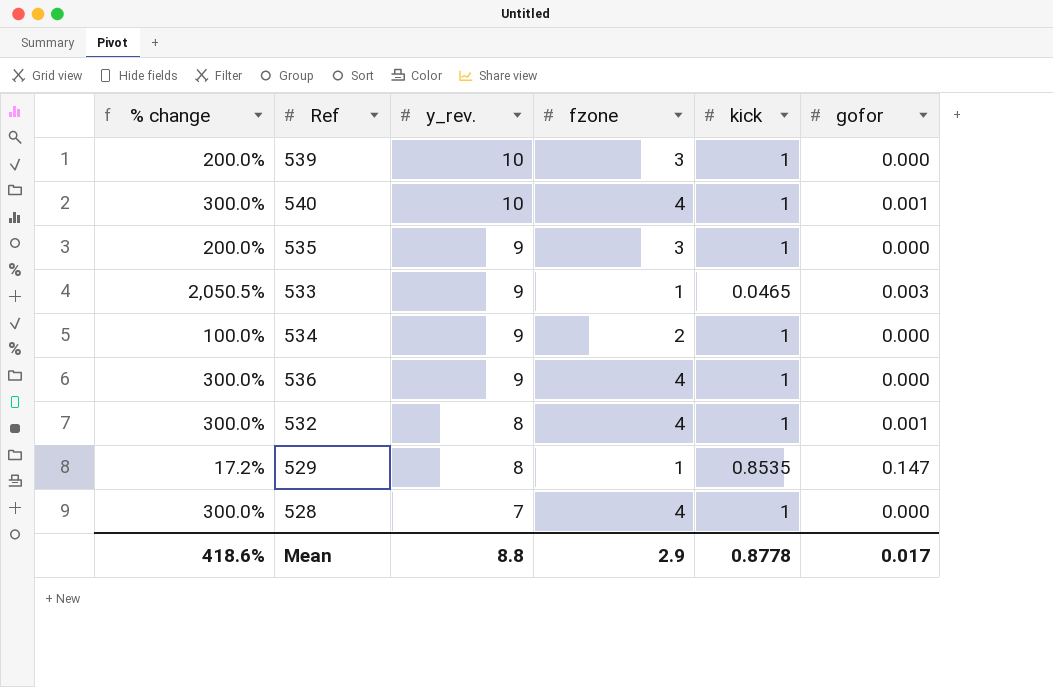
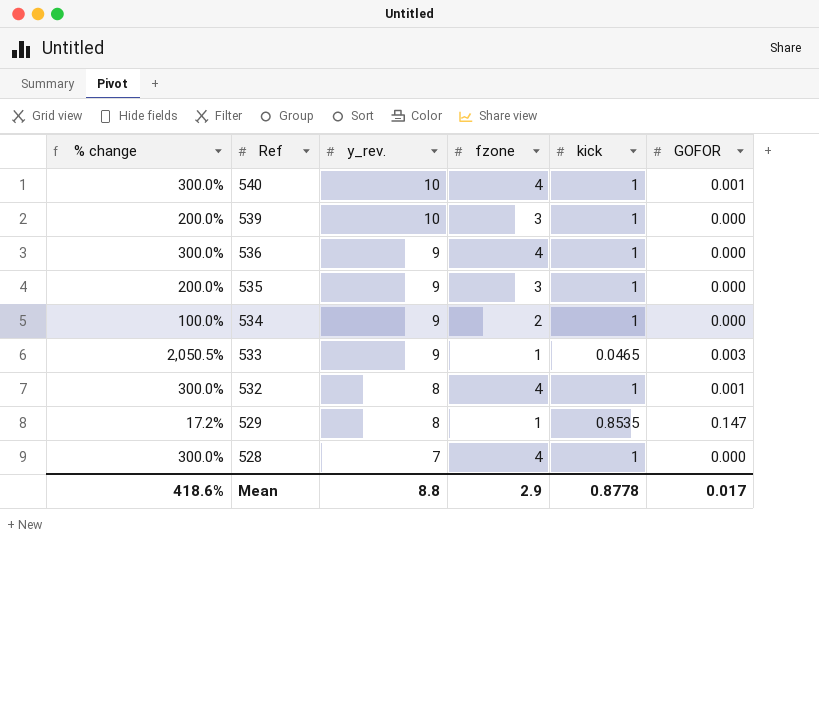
row order: y_rev. descending -> Ref descending
column name: gofor -> GOFOR

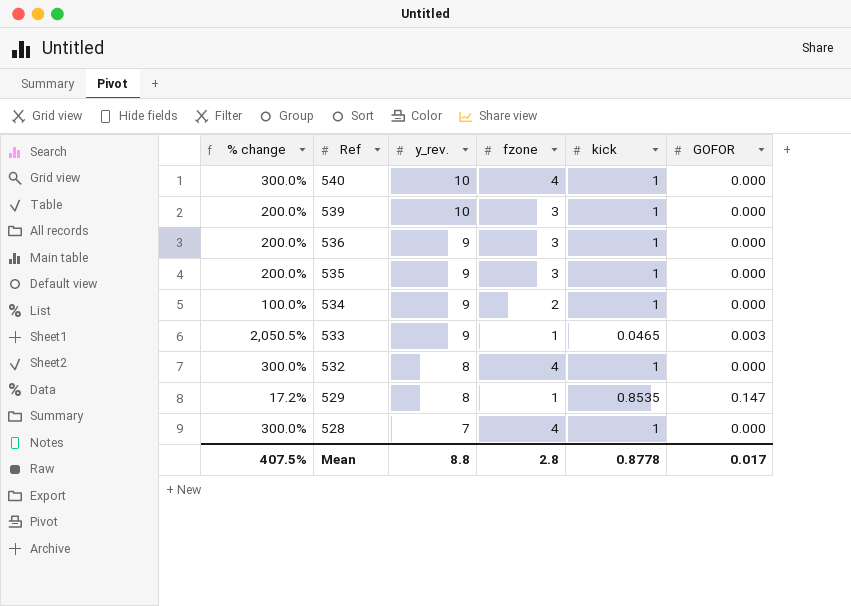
540 | GOFOR: 0.001 -> 0.000
536 | % change: 300.0% -> 200.0%
536 | fzone: 4 -> 3
532 | GOFOR: 0.001 -> 0.000
Mean | % change: 418.6% -> 407.5%
Mean | fzone: 2.9 -> 2.8

